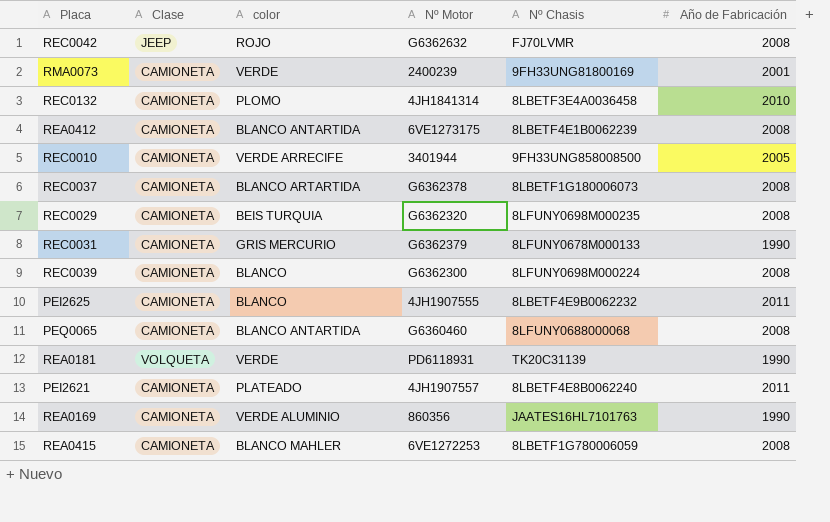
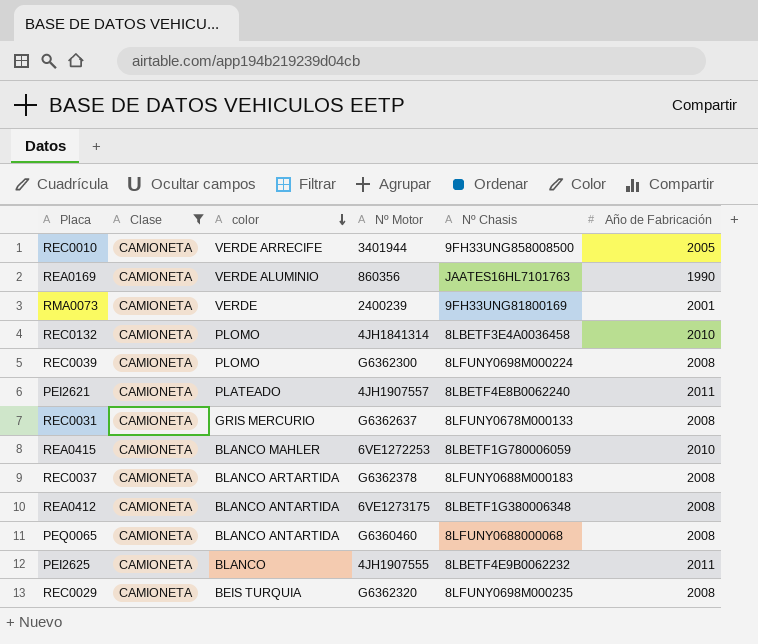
filter: none -> Clase = CAMIONETA
row order: none -> color descending
REC0039 | color: BLANCO -> PLOMO
REC0031 | Nº Motor: G6362379 -> G6362637
REC0031 | Año de Fabricación: 1990 -> 2008
REA0415 | Año de Fabricación: 2008 -> 2010
REC0037 | Nº Chasis: 8LBETF1G180006073 -> 8LFUNY0688M000183
REA0412 | Nº Chasis: 8LBETF4E1B0062239 -> 8LBETF1G380006348

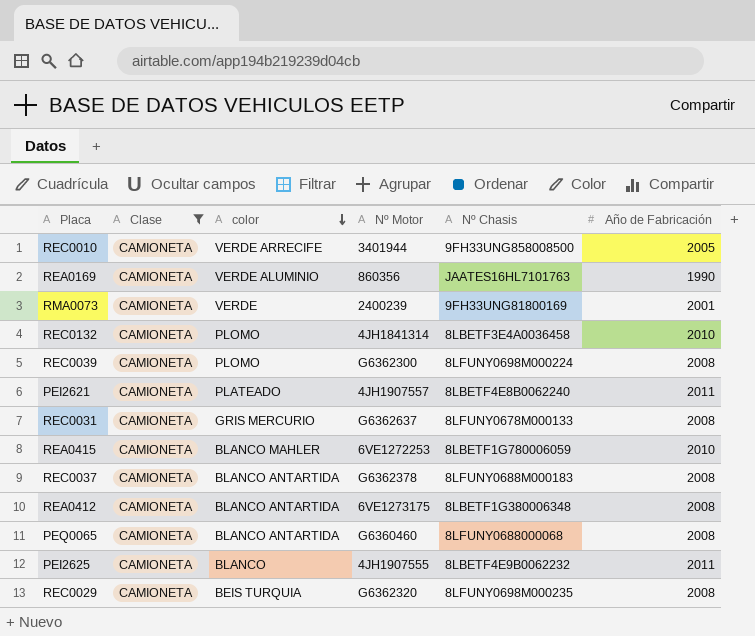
REC0037 | color: BLANCO ARTARTIDA -> BLANCO ANTARTIDA

